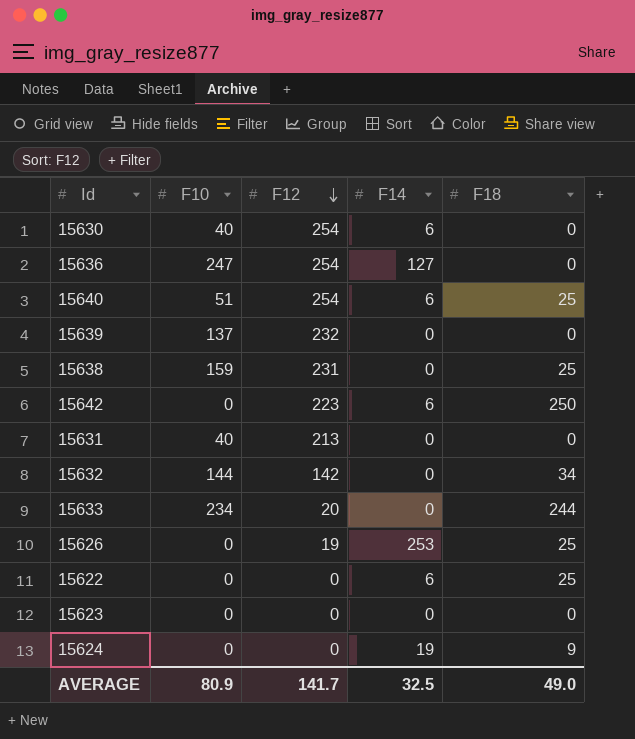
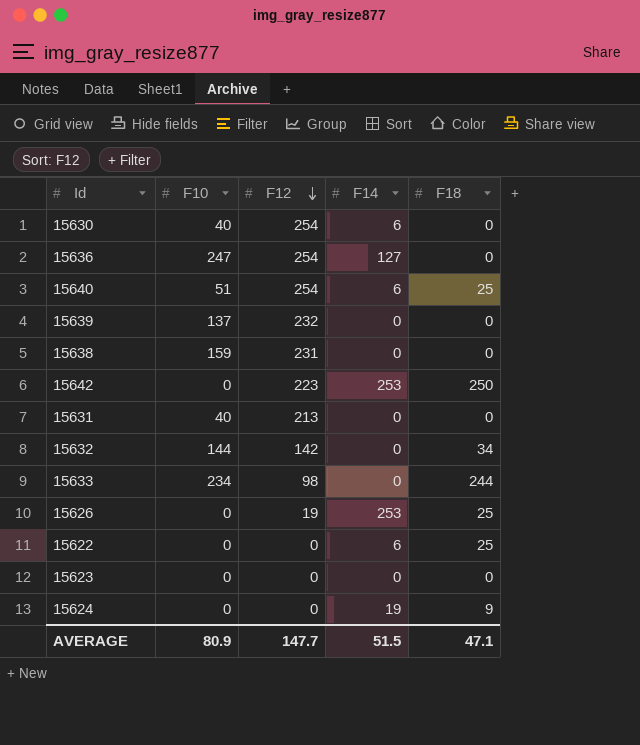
15638 | F18: 25 -> 0
15642 | F14: 6 -> 253
15633 | F12: 20 -> 98
AVERAGE | F12: 141.7 -> 147.7
AVERAGE | F14: 32.5 -> 51.5
AVERAGE | F18: 49.0 -> 47.1

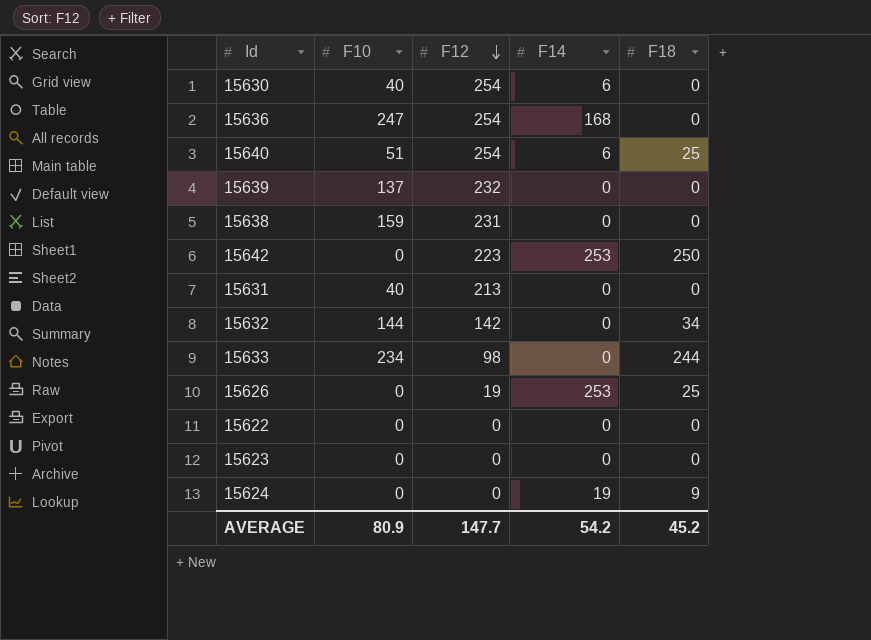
15636 | F14: 127 -> 168
15622 | F14: 6 -> 0
15622 | F18: 25 -> 0
AVERAGE | F14: 51.5 -> 54.2
AVERAGE | F18: 47.1 -> 45.2

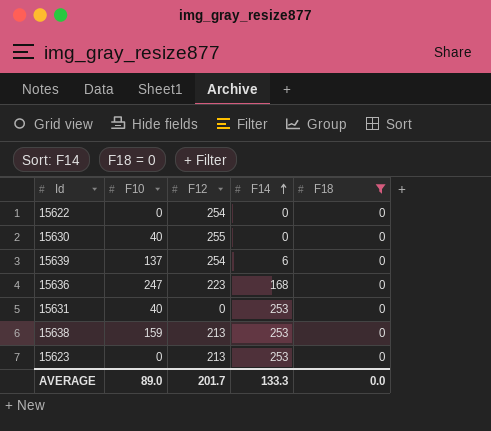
filter: none -> F18 = 0
row order: F12 descending -> F14 ascending
15622 | F12: 0 -> 254
15630 | F12: 254 -> 255
15630 | F14: 6 -> 0
15639 | F12: 232 -> 254
15639 | F14: 0 -> 6
15636 | F12: 254 -> 223
15631 | F12: 213 -> 0
15631 | F14: 0 -> 253
15638 | F12: 231 -> 213
15638 | F14: 0 -> 253
15623 | F12: 0 -> 213
15623 | F14: 0 -> 253
AVERAGE | F10: 80.9 -> 89.0
AVERAGE | F12: 147.7 -> 201.7
AVERAGE | F14: 54.2 -> 133.3
AVERAGE | F18: 45.2 -> 0.0

